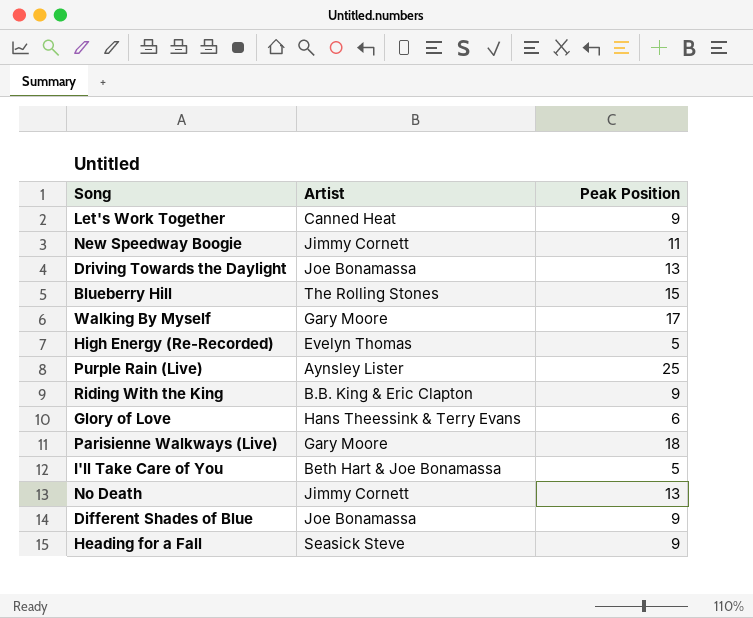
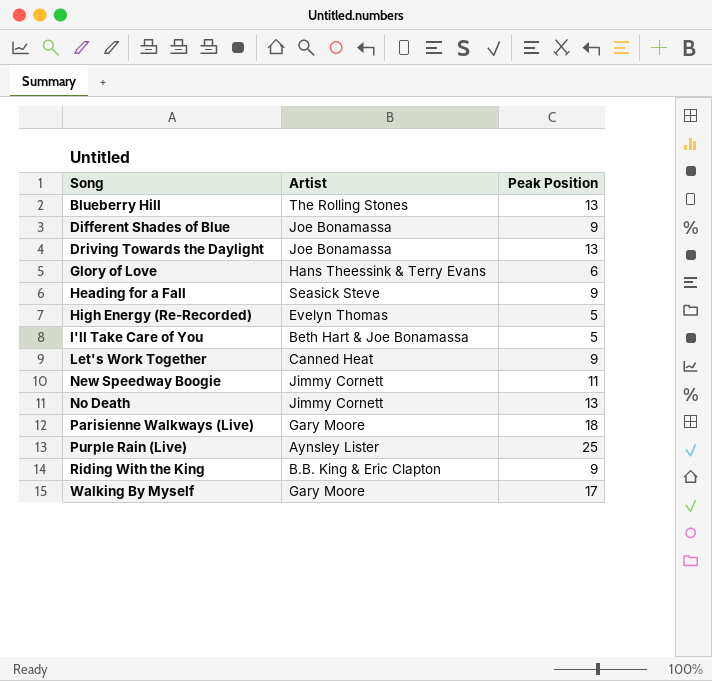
row order: none -> Song ascending
Blueberry Hill | Peak Position: 15 -> 13

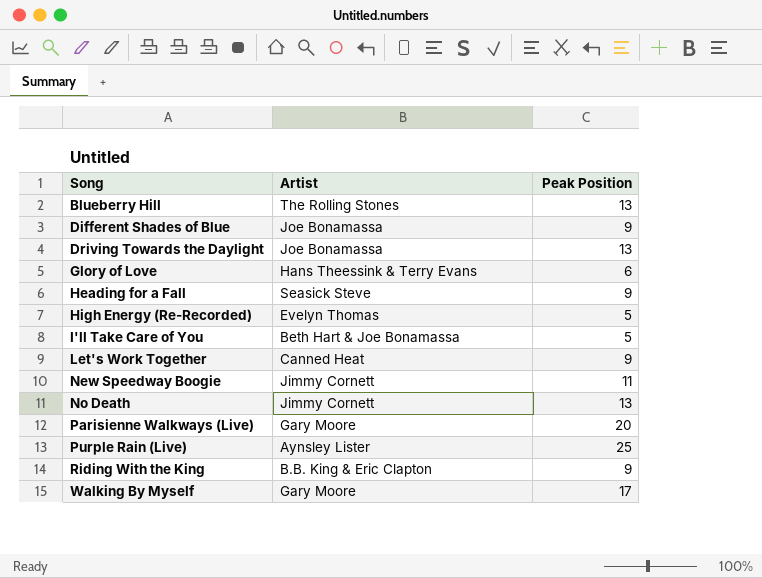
Parisienne Walkways (Live) | Peak Position: 18 -> 20

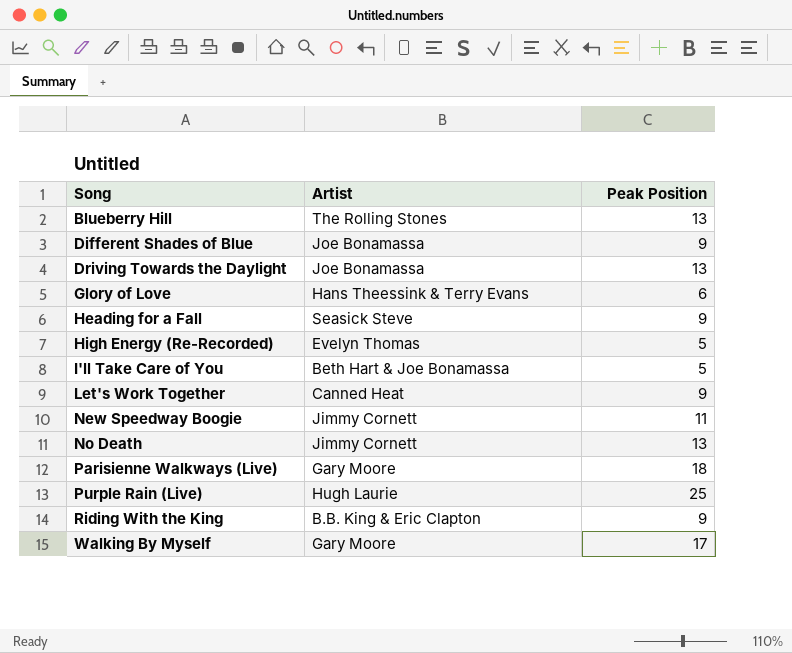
Parisienne Walkways (Live) | Peak Position: 20 -> 18
Purple Rain (Live) | Artist: Aynsley Lister -> Hugh Laurie

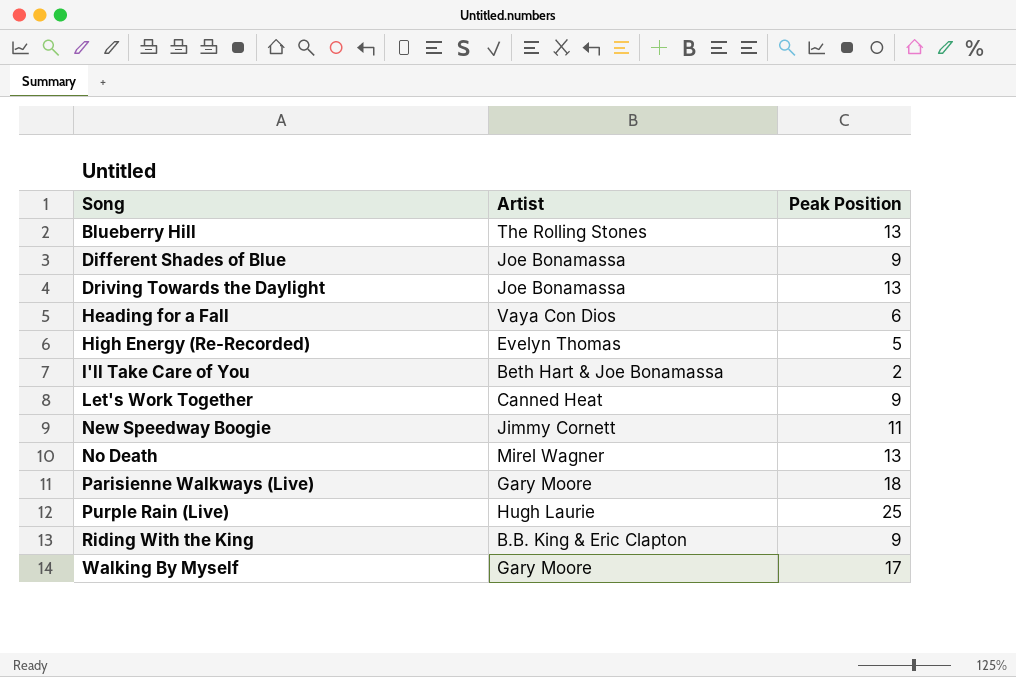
row Glory of Love: Hans Theessink & Terry Evans | 6 -> none
Heading for a Fall | Artist: Seasick Steve -> Vaya Con Dios
Heading for a Fall | Peak Position: 9 -> 6
I'll Take Care of You | Peak Position: 5 -> 2
No Death | Artist: Jimmy Cornett -> Mirel Wagner

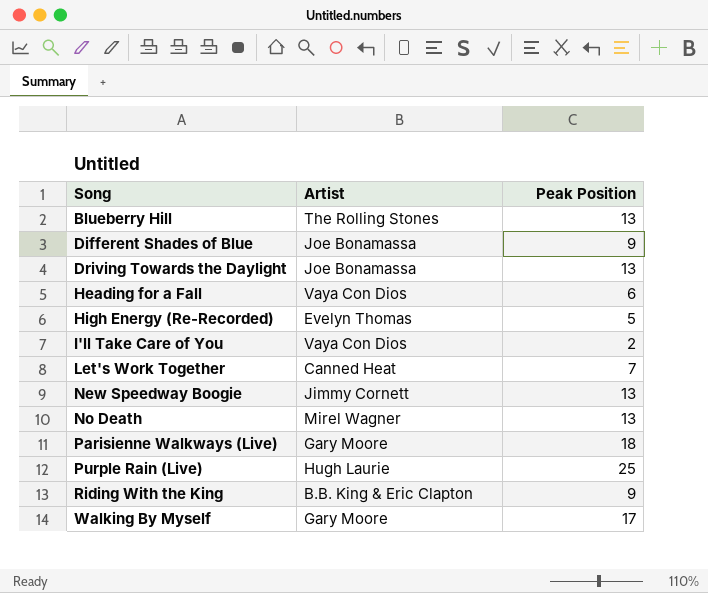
I'll Take Care of You | Artist: Beth Hart & Joe Bonamassa -> Vaya Con Dios
Let's Work Together | Peak Position: 9 -> 7
New Speedway Boogie | Peak Position: 11 -> 13

